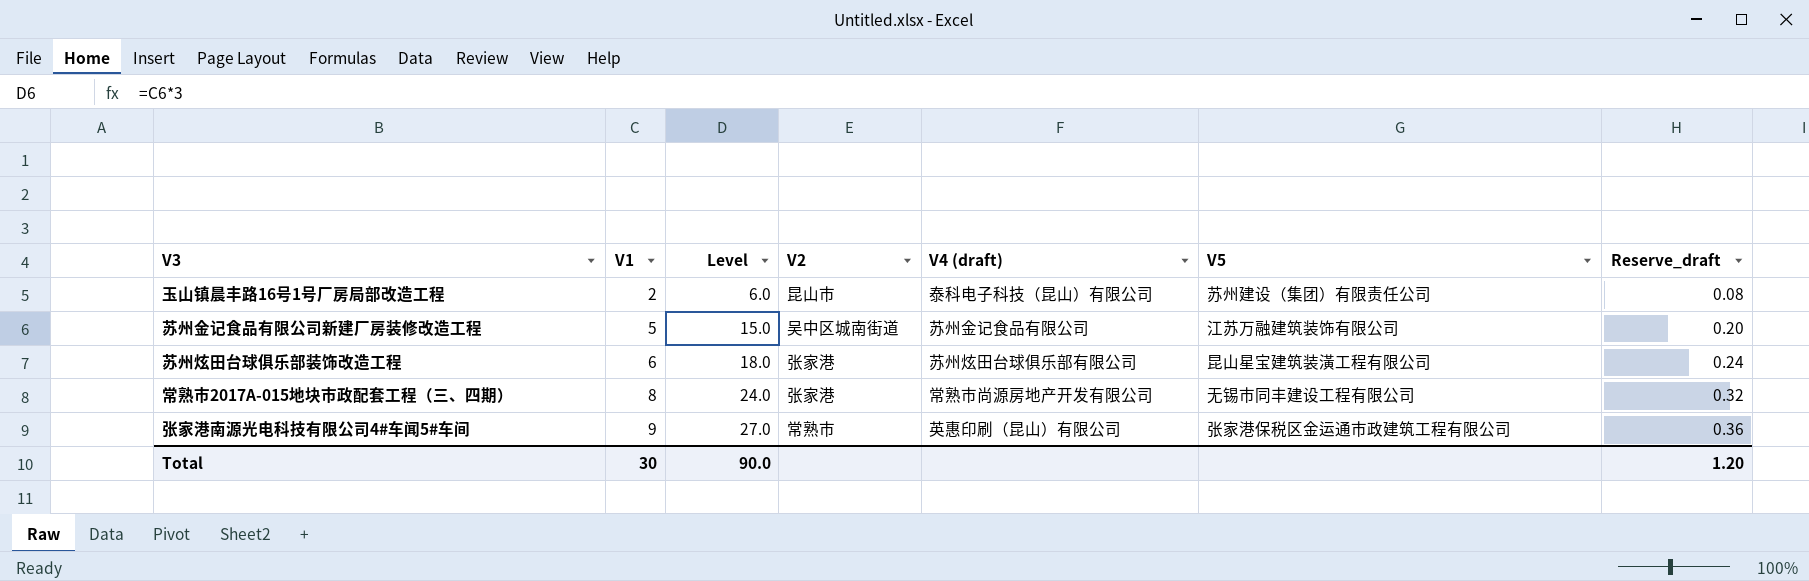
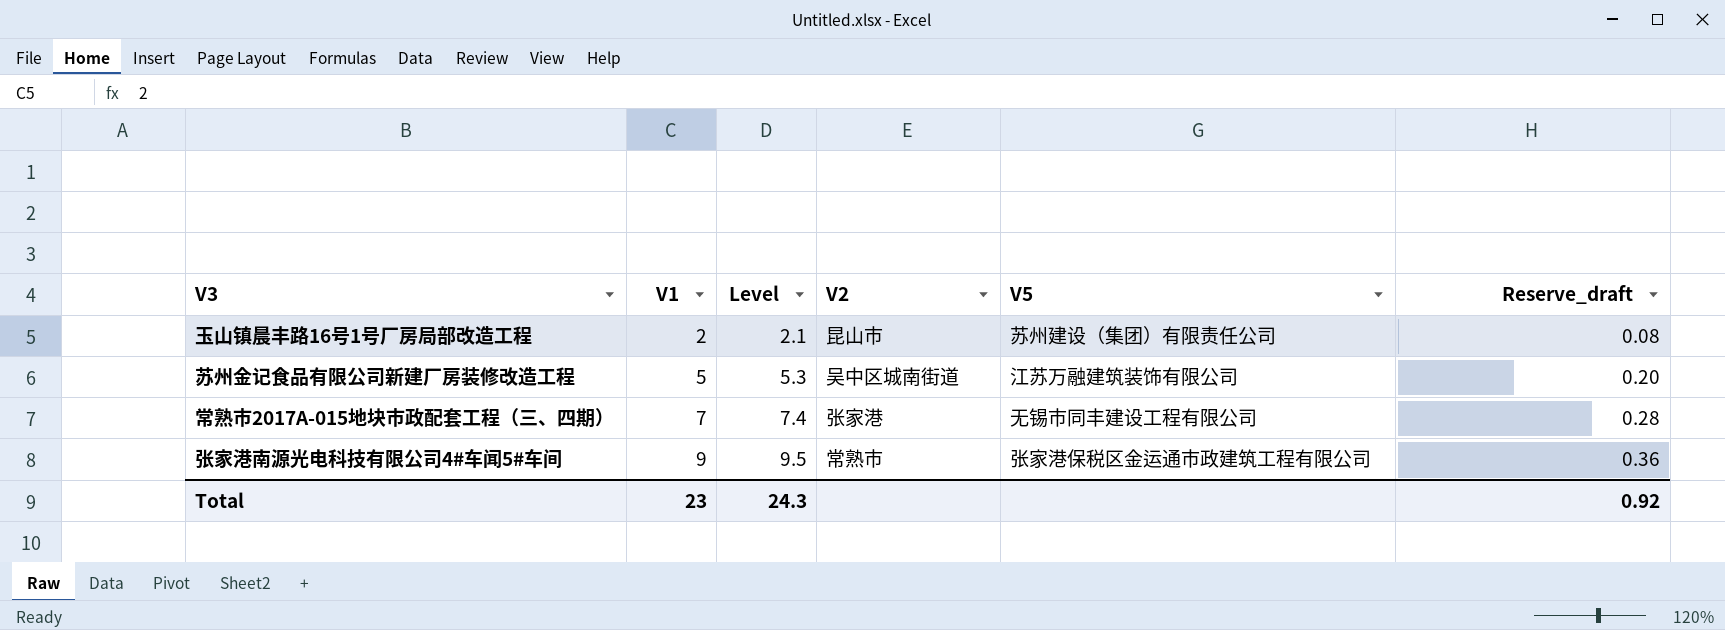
column V4 (draft) | position: 5 -> none
column Level | formula: [V1] * 3 -> [V1] * 1.05
row 苏州炫田台球俱乐部装饰改造工程: 6 | 18.0 | 张家港 | 苏州炫田台球俱乐部有限公司 | 昆山星宝建筑装潢工程有限公司 | 0.24 -> none
常熟市2017A-015地块市政配套工程（三、四期） | V1: 8 -> 7
常熟市2017A-015地块市政配套工程（三、四期） | Reserve_draft: 0.32 -> 0.28
Total | V1: 30 -> 23
Total | Level: 90.0 -> 24.3
Total | Reserve_draft: 1.20 -> 0.92

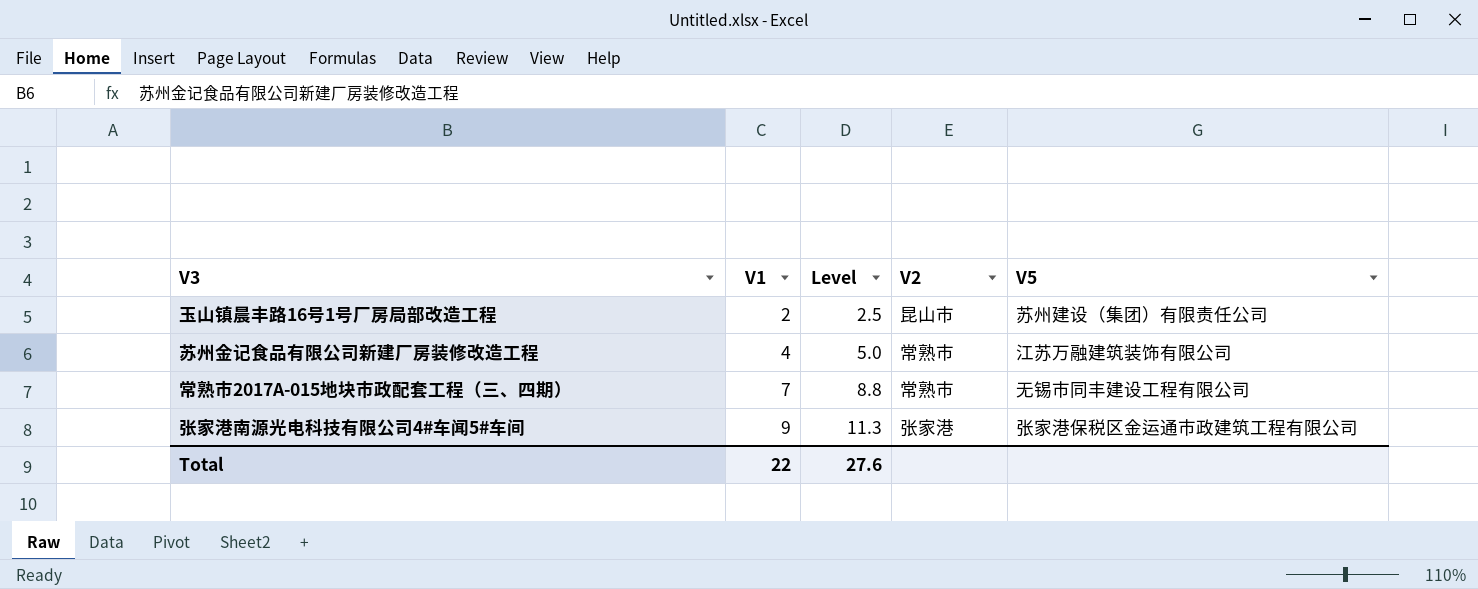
column Reserve_draft | formula: [V1] * 0.04 -> none
column Level | formula: [V1] * 1.05 -> [V1] * 1.25
苏州金记食品有限公司新建厂房装修改造工程 | V1: 5 -> 4
苏州金记食品有限公司新建厂房装修改造工程 | V2: 吴中区城南街道 -> 常熟市
常熟市2017A-015地块市政配套工程（三、四期） | V2: 张家港 -> 常熟市
张家港南源光电科技有限公司4#车闻5#车间 | V2: 常熟市 -> 张家港
Total | V1: 23 -> 22
Total | Level: 24.3 -> 27.6

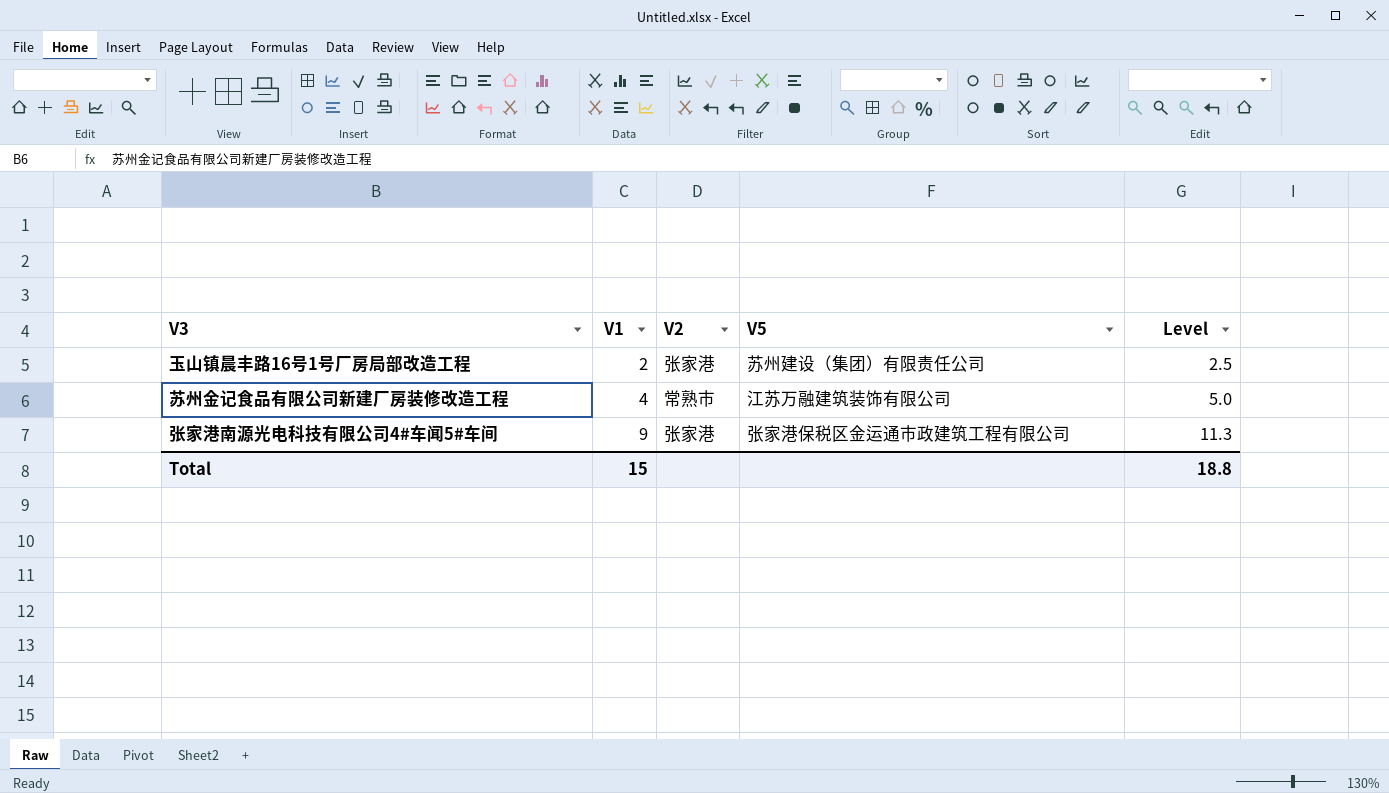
column Level | position: 3 -> 5
row 常熟市2017A-015地块市政配套工程（三、四期）: 7 | 8.8 | 常熟市 | 无锡市同丰建设工程有限公司 -> none
玉山镇晨丰路16号1号厂房局部改造工程 | V2: 昆山市 -> 张家港
Total | V1: 22 -> 15
Total | Level: 27.6 -> 18.8

